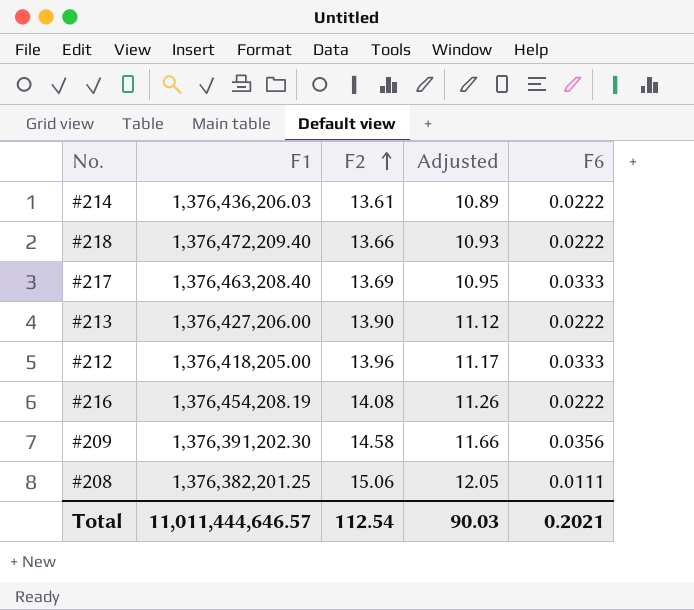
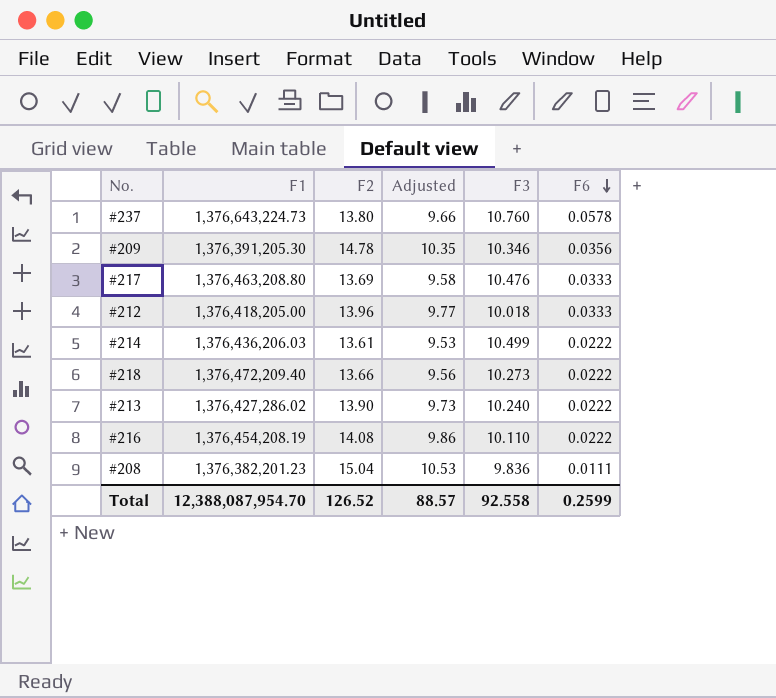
row order: F2 ascending -> F6 descending
column Adjusted | formula: [F2] * 0.8 -> [F2] * 0.7
column F3 | position: none -> 5
row #237: none -> 1,376,643,224.73 | 13.80 | 9.66 | 10.760 | 0.0578
#209 | F1: 1,376,391,202.30 -> 1,376,391,205.30
#209 | F2: 14.58 -> 14.78
#217 | F1: 1,376,463,208.40 -> 1,376,463,208.80
#213 | F1: 1,376,427,206.00 -> 1,376,427,286.02
#208 | F1: 1,376,382,201.25 -> 1,376,382,201.23
#208 | F2: 15.06 -> 15.04
Total | F1: 11,011,444,646.57 -> 12,388,087,954.70
Total | F2: 112.54 -> 126.52
Total | Adjusted: 90.03 -> 88.57
Total | F6: 0.2021 -> 0.2599

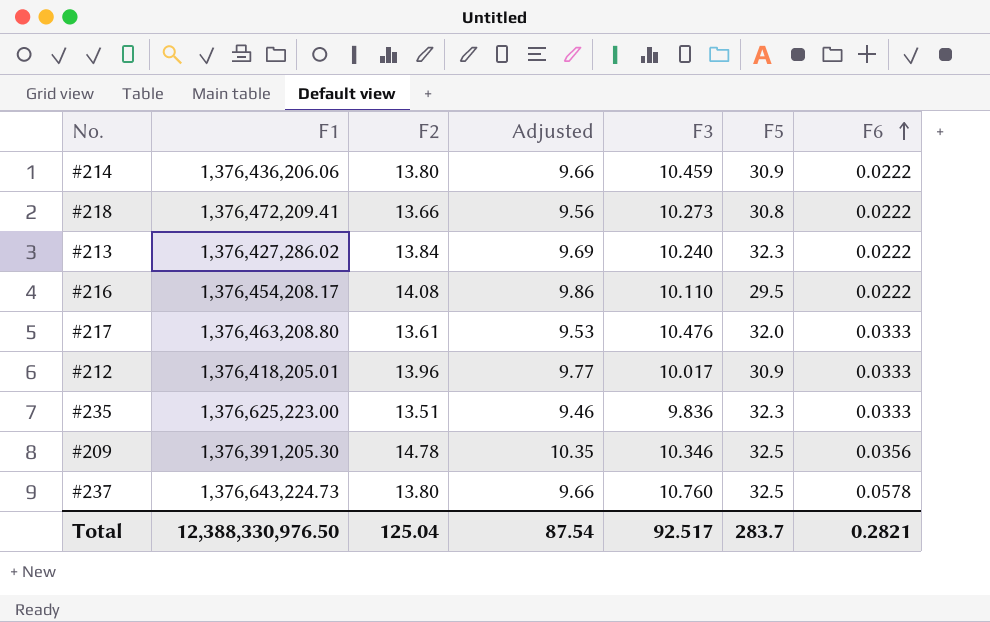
row order: F6 descending -> F6 ascending
column F5 | position: none -> 6
row #208: 1,376,382,201.23 | 15.04 | 10.53 | 9.836 | 0.0111 -> none
#214 | F1: 1,376,436,206.03 -> 1,376,436,206.06
#214 | F2: 13.61 -> 13.80
#214 | Adjusted: 9.53 -> 9.66
#214 | F3: 10.499 -> 10.459
#218 | F1: 1,376,472,209.40 -> 1,376,472,209.41
#213 | F2: 13.90 -> 13.84
#213 | Adjusted: 9.73 -> 9.69
#216 | F1: 1,376,454,208.19 -> 1,376,454,208.17
#217 | F2: 13.69 -> 13.61
#217 | Adjusted: 9.58 -> 9.53
#212 | F1: 1,376,418,205.00 -> 1,376,418,205.01
#212 | F3: 10.018 -> 10.017
row #235: none -> 1,376,625,223.00 | 13.51 | 9.46 | 9.836 | 32.3 | 0.0333
Total | F1: 12,388,087,954.70 -> 12,388,330,976.50
Total | F2: 126.52 -> 125.04
Total | Adjusted: 88.57 -> 87.54
Total | F3: 92.558 -> 92.517
Total | F6: 0.2599 -> 0.2821

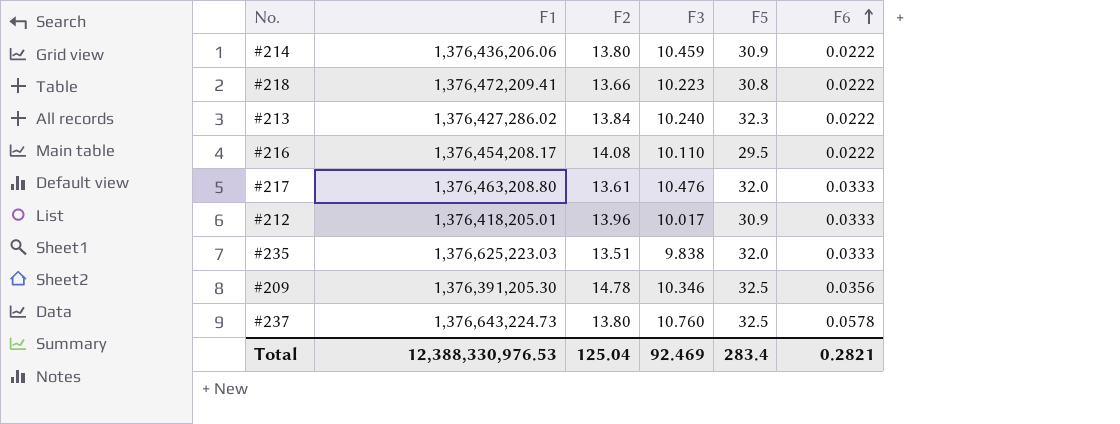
column Adjusted | formula: [F2] * 0.7 -> none
#218 | F3: 10.273 -> 10.223
#235 | F1: 1,376,625,223.00 -> 1,376,625,223.03
#235 | F3: 9.836 -> 9.838
#235 | F5: 32.3 -> 32.0
Total | F1: 12,388,330,976.50 -> 12,388,330,976.53
Total | F3: 92.517 -> 92.469
Total | F5: 283.7 -> 283.4

